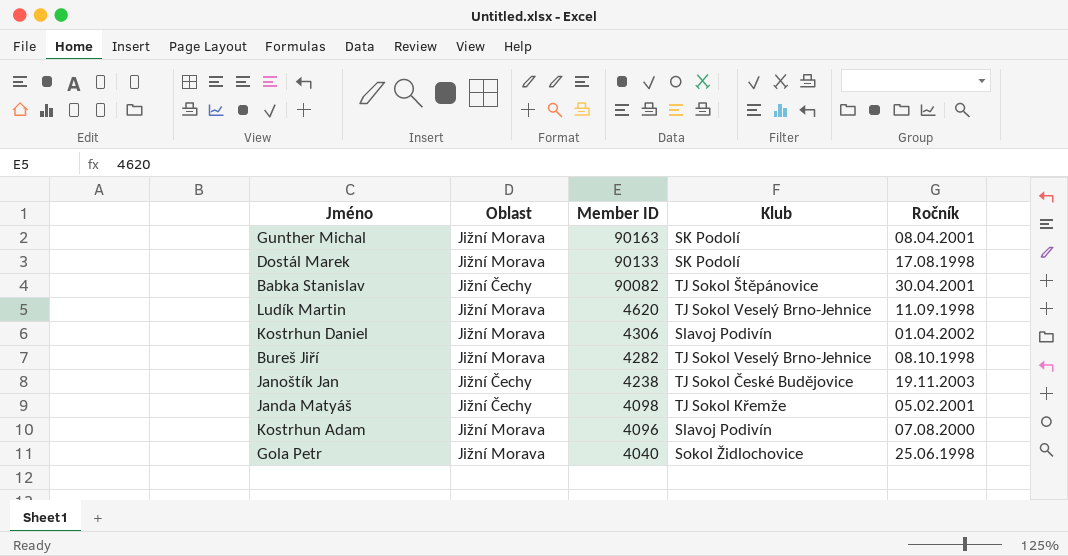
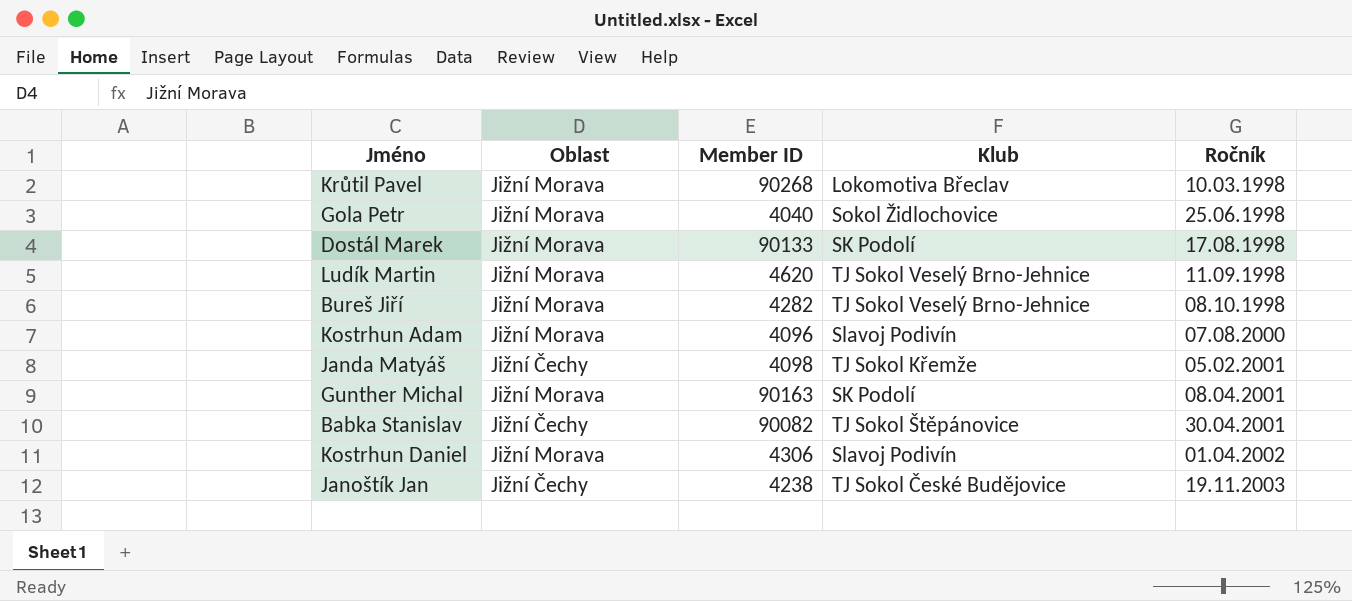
row order: Member ID descending -> Ročník ascending
row Krůtil Pavel: none -> Jižní Morava | 90268 | Lokomotiva Břeclav | 10.03.1998

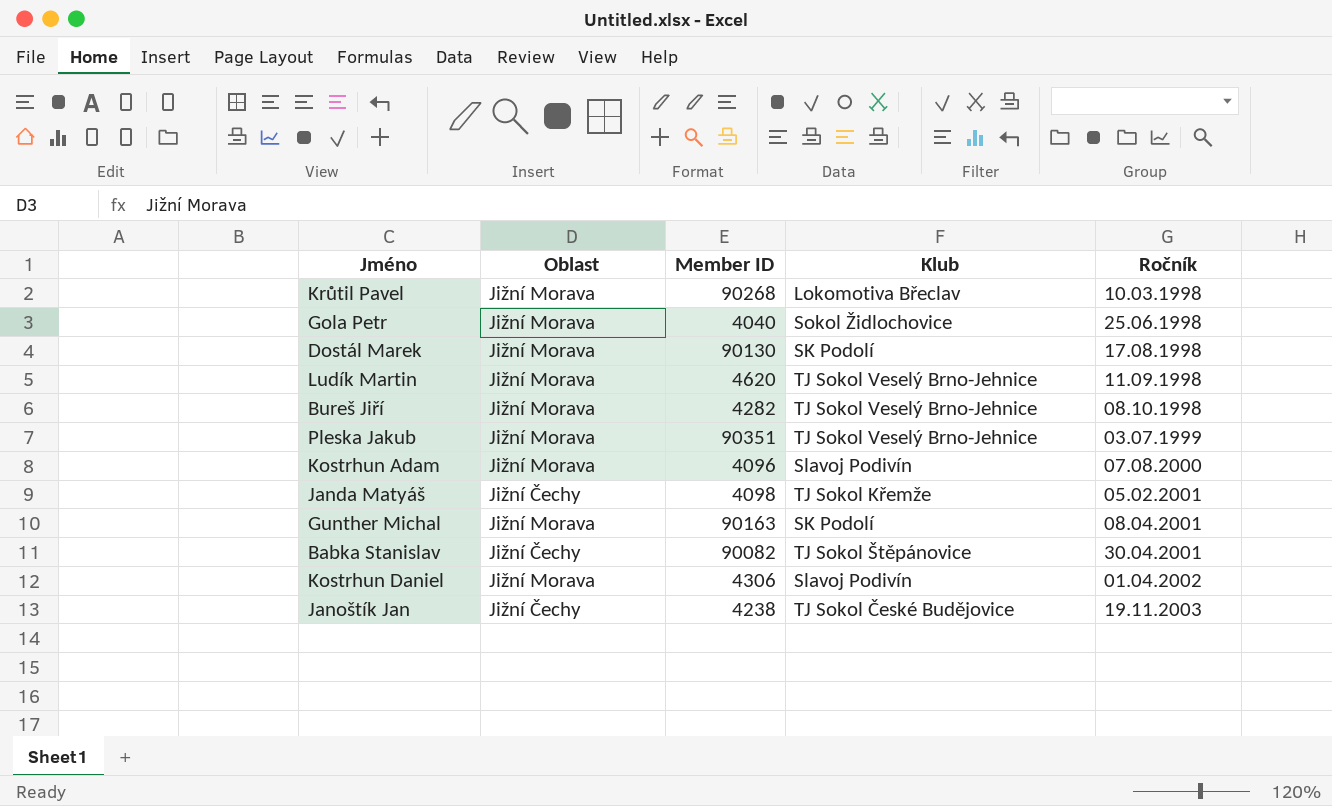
Dostál Marek | Member ID: 90133 -> 90130
row Pleska Jakub: none -> Jižní Morava | 90351 | TJ Sokol Veselý Brno-Jehnice | 03.07.1999

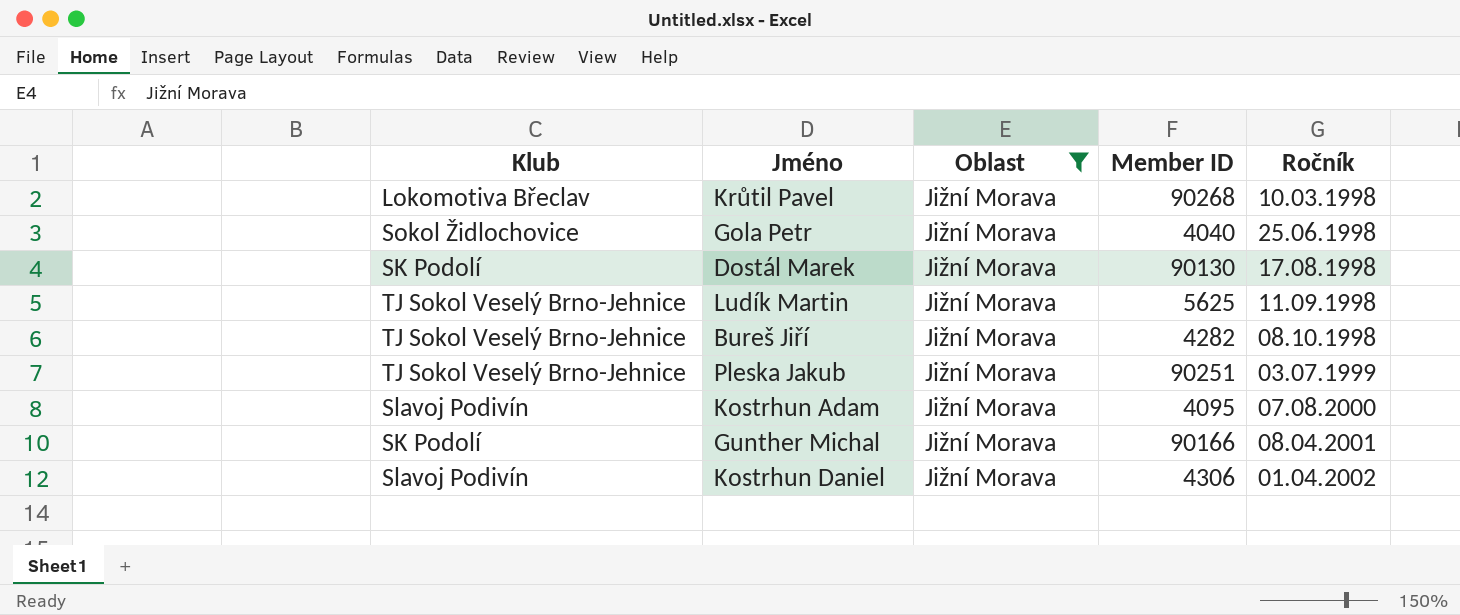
filter: none -> Oblast = Jižní Morava
column Klub | position: 4 -> 1
Ludík Martin | Member ID: 4620 -> 5625
Pleska Jakub | Member ID: 90351 -> 90251
Kostrhun Adam | Member ID: 4096 -> 4095
Gunther Michal | Member ID: 90163 -> 90166

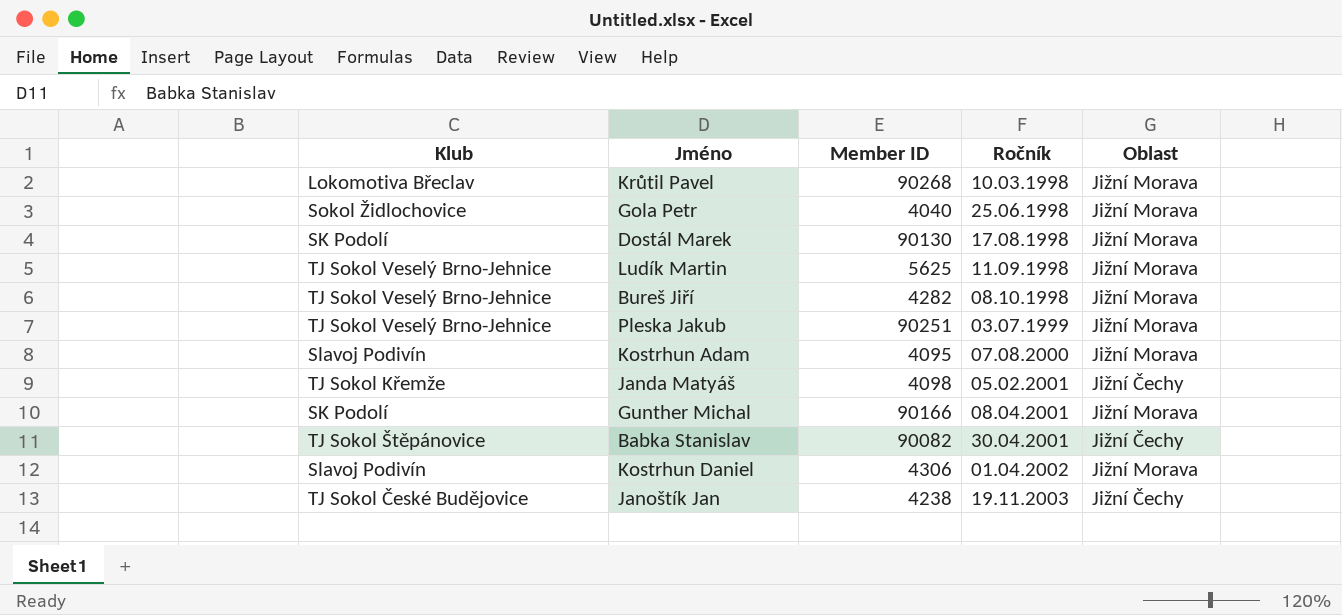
filter: Oblast = Jižní Morava -> none
column Oblast | position: 3 -> 5

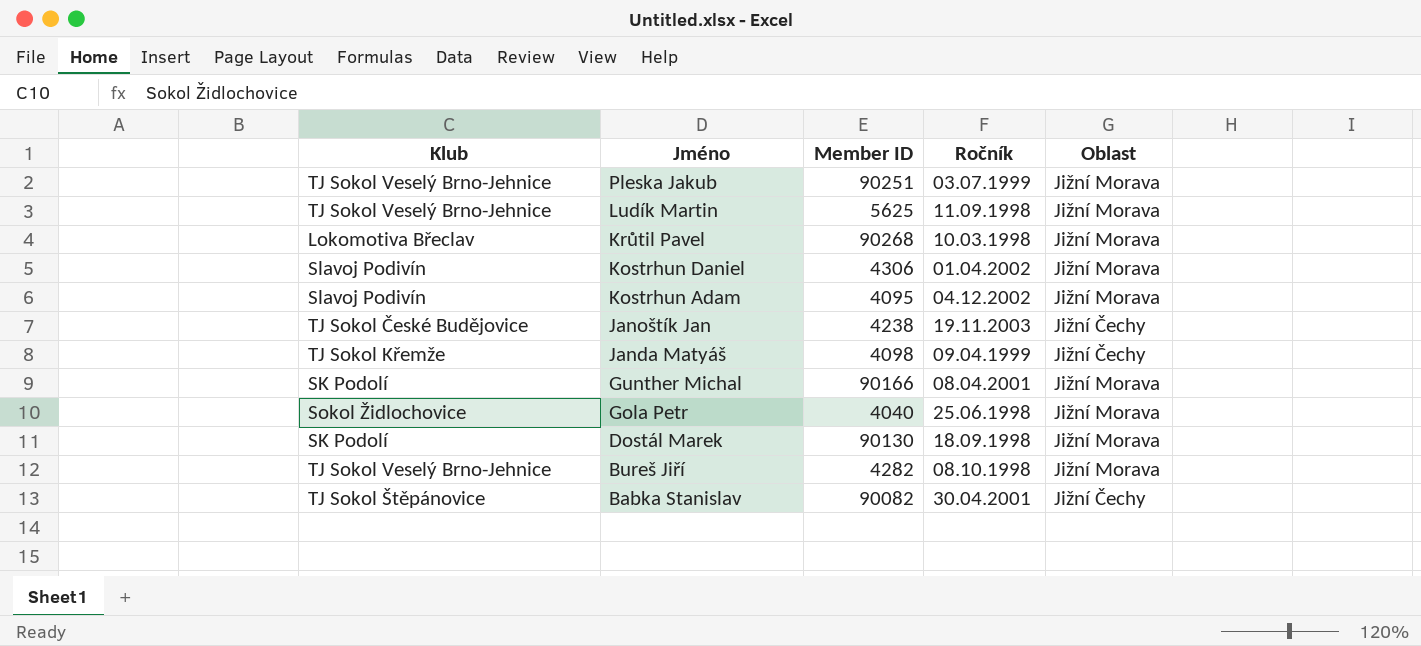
row order: Ročník ascending -> Jméno descending
Kostrhun Adam | Ročník: 07.08.2000 -> 04.12.2002
Janda Matyáš | Ročník: 05.02.2001 -> 09.04.1999
Dostál Marek | Ročník: 17.08.1998 -> 18.09.1998

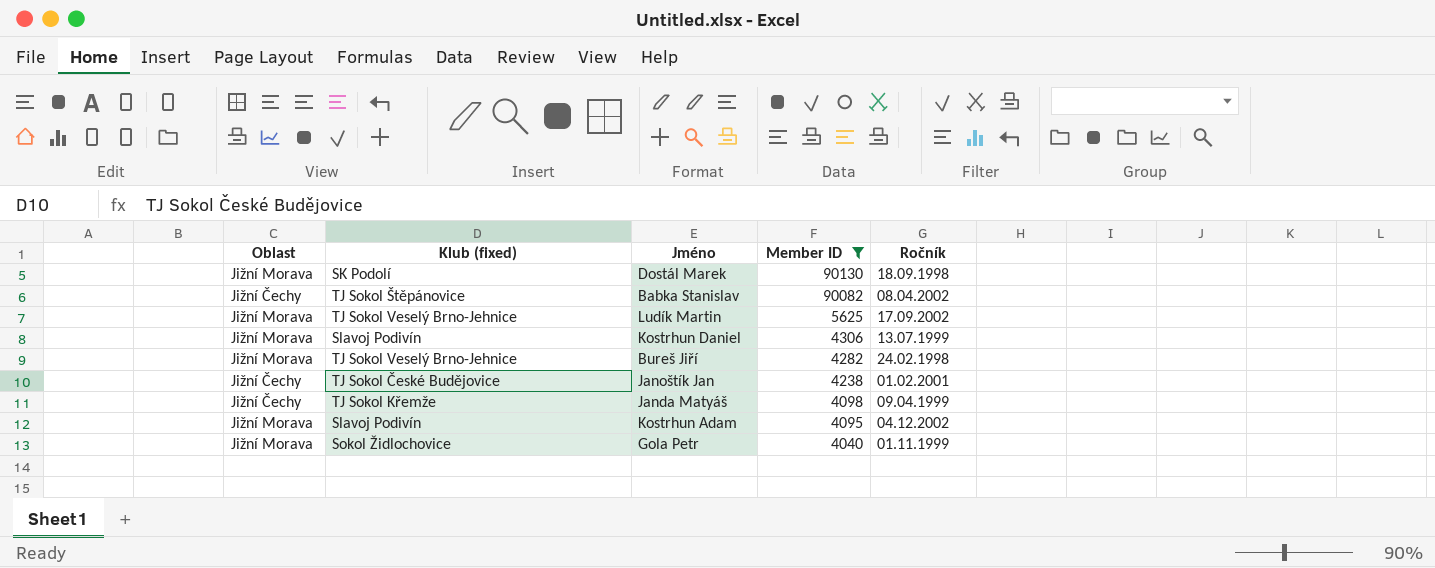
filter: none -> Member ID <= 90130
row order: Jméno descending -> Member ID descending
column Oblast | position: 5 -> 1
column name: Klub -> Klub (fixed)
Babka Stanislav | Ročník: 30.04.2001 -> 08.04.2002
Ludík Martin | Ročník: 11.09.1998 -> 17.09.2002
Kostrhun Daniel | Ročník: 01.04.2002 -> 13.07.1999
Bureš Jiří | Ročník: 08.10.1998 -> 24.02.1998
Janoštík Jan | Ročník: 19.11.2003 -> 01.02.2001
Gola Petr | Ročník: 25.06.1998 -> 01.11.1999

